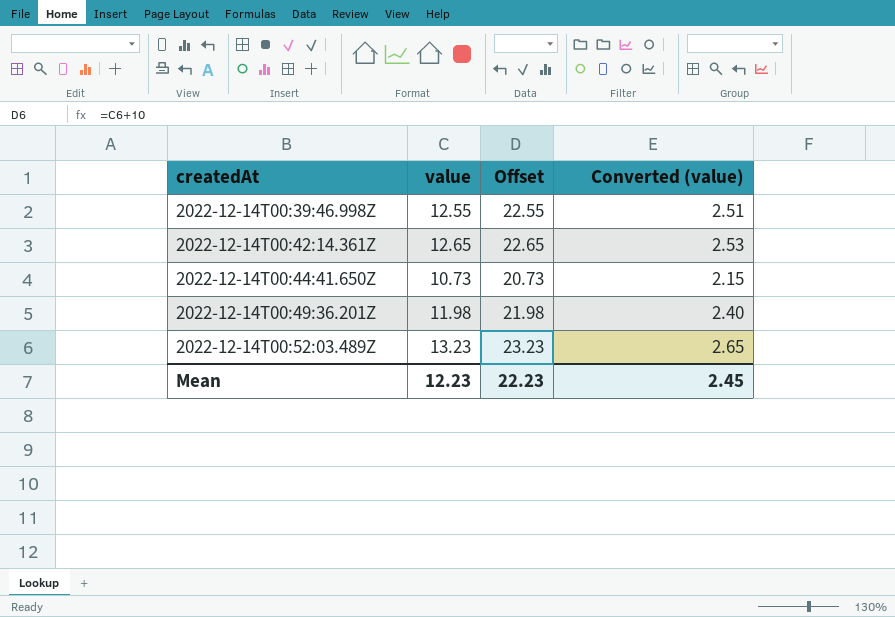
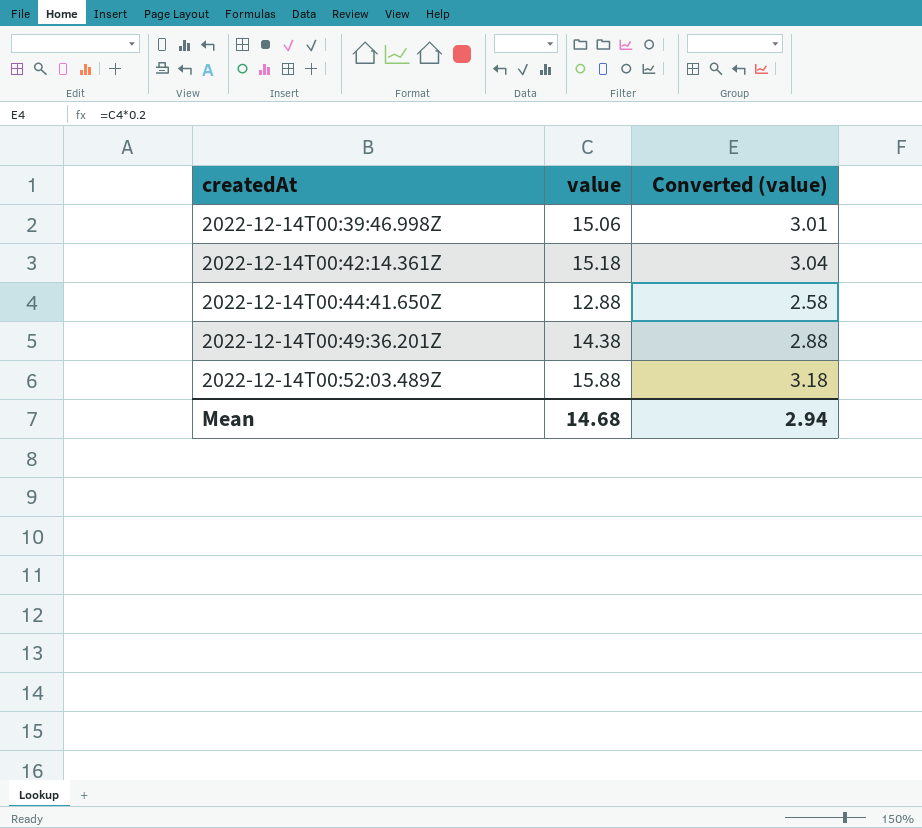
column Offset | formula: [value] + 10 -> none
2022-12-14T00:39:46.998Z | value: 12.55 -> 15.06
2022-12-14T00:39:46.998Z | Converted (value): 2.51 -> 3.01
2022-12-14T00:42:14.361Z | value: 12.65 -> 15.18
2022-12-14T00:42:14.361Z | Converted (value): 2.53 -> 3.04
2022-12-14T00:44:41.650Z | value: 10.73 -> 12.88
2022-12-14T00:44:41.650Z | Converted (value): 2.15 -> 2.58
2022-12-14T00:49:36.201Z | value: 11.98 -> 14.38
2022-12-14T00:49:36.201Z | Converted (value): 2.40 -> 2.88
2022-12-14T00:52:03.489Z | value: 13.23 -> 15.88
2022-12-14T00:52:03.489Z | Converted (value): 2.65 -> 3.18
Mean | value: 12.23 -> 14.68
Mean | Converted (value): 2.45 -> 2.94

